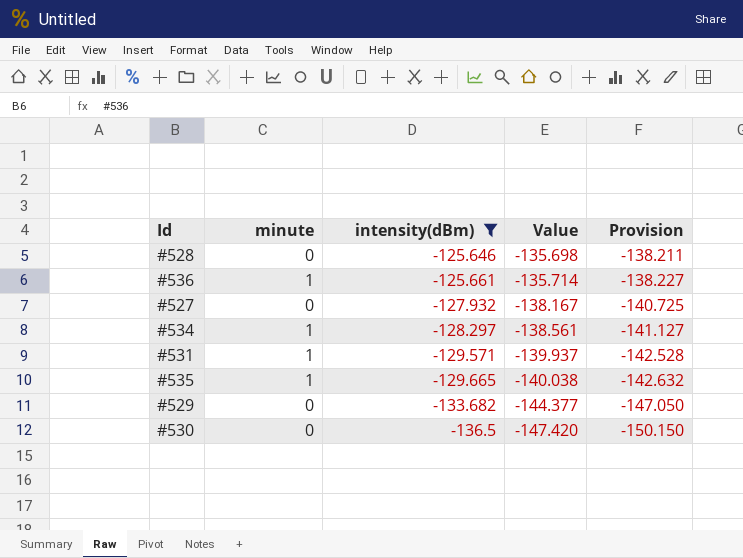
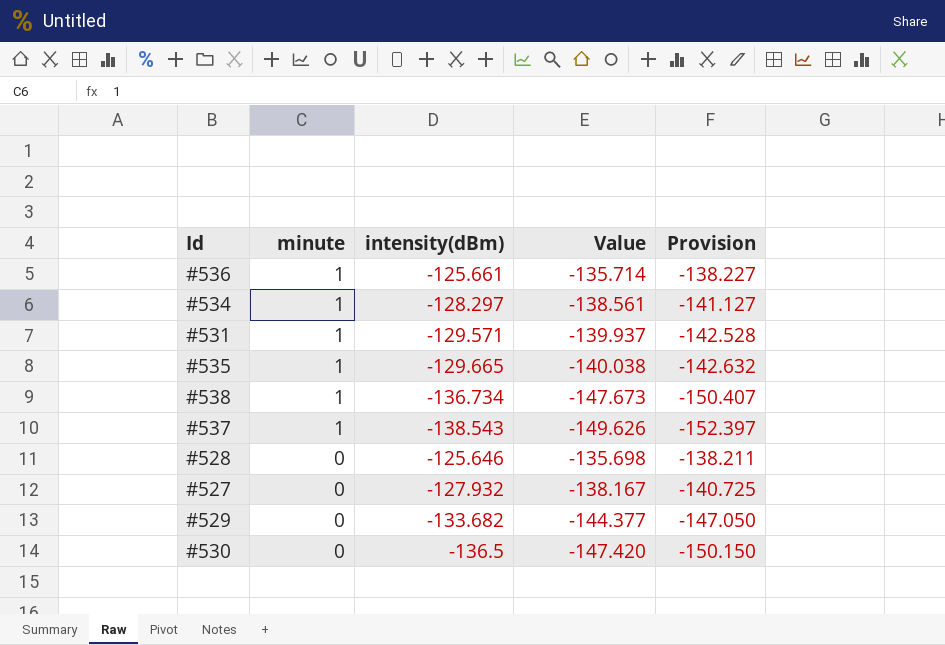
filter: intensity(dBm) >= -136.5 -> none
row order: intensity(dBm) descending -> minute descending

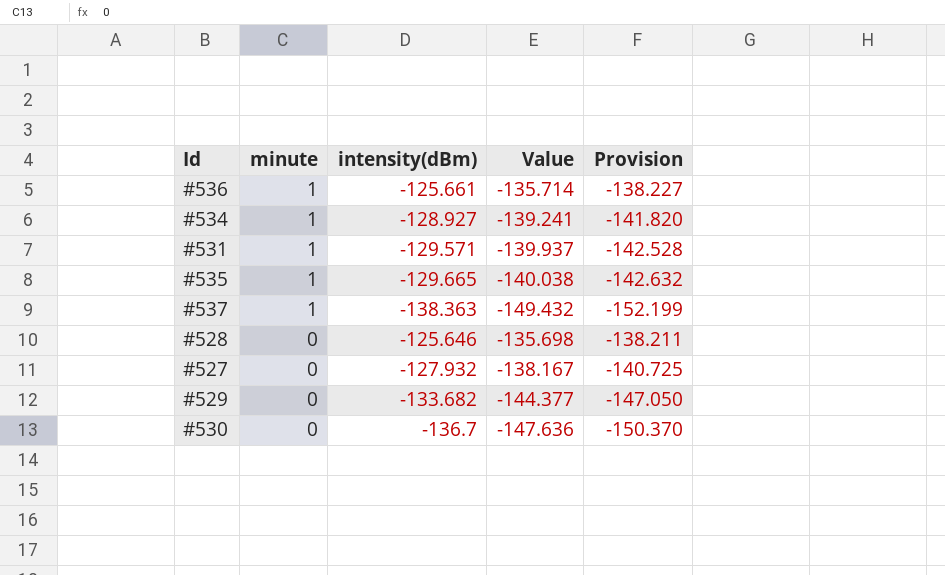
row #538: 1 | -136.734 | -147.673 | -150.407 -> none
#534 | intensity(dBm): -128.297 -> -128.927
#534 | Value: -138.561 -> -139.241
#534 | Provision: -141.127 -> -141.820
#537 | intensity(dBm): -138.543 -> -138.363
#537 | Value: -149.626 -> -149.432
#537 | Provision: -152.397 -> -152.199
#530 | intensity(dBm): -136.5 -> -136.7
#530 | Value: -147.420 -> -147.636
#530 | Provision: -150.150 -> -150.370

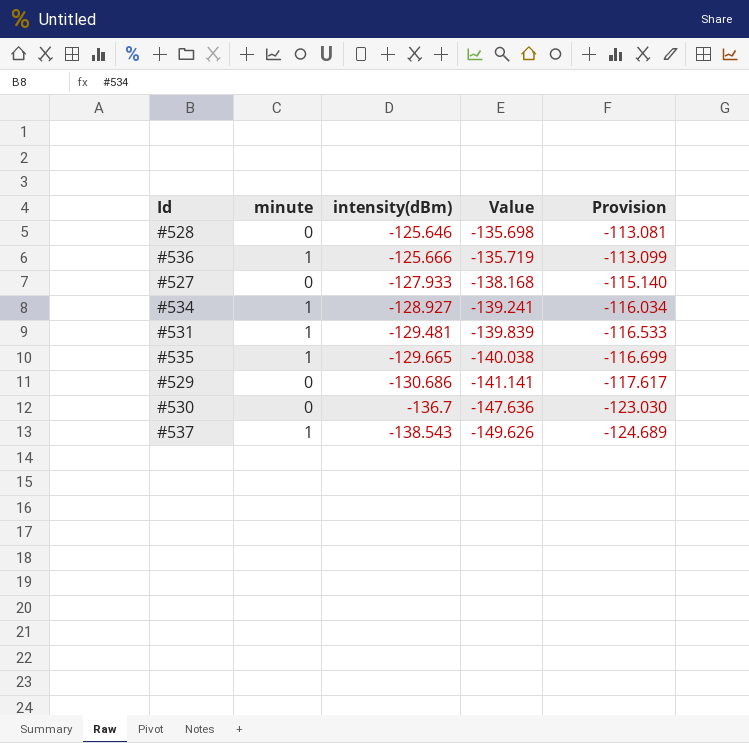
row order: minute descending -> intensity(dBm) descending
column Provision | formula: [intensity(dBm)] * 1.1 -> [intensity(dBm)] * 0.9
#536 | intensity(dBm): -125.661 -> -125.666
#536 | Value: -135.714 -> -135.719
#527 | intensity(dBm): -127.932 -> -127.933
#527 | Value: -138.167 -> -138.168
#531 | intensity(dBm): -129.571 -> -129.481
#531 | Value: -139.937 -> -139.839
#529 | intensity(dBm): -133.682 -> -130.686
#529 | Value: -144.377 -> -141.141
#537 | intensity(dBm): -138.363 -> -138.543
#537 | Value: -149.432 -> -149.626

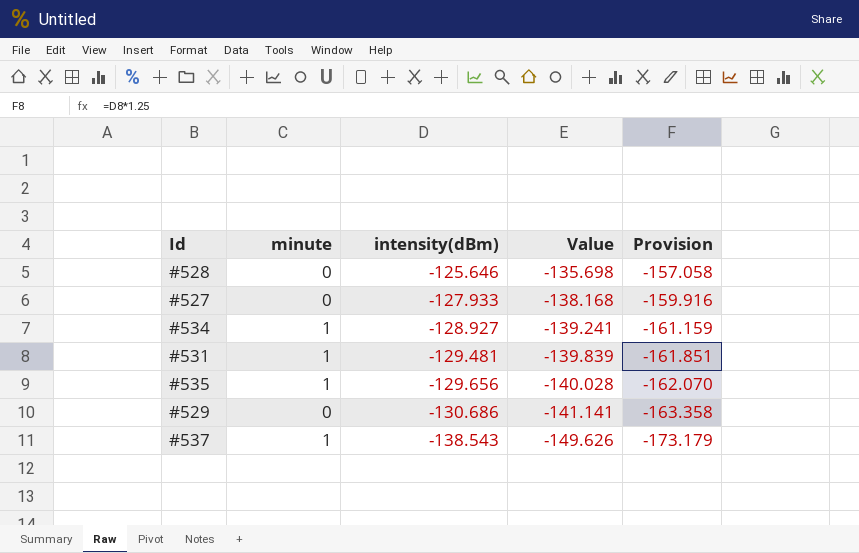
column Provision | formula: [intensity(dBm)] * 0.9 -> [intensity(dBm)] * 1.25
row #536: 1 | -125.666 | -135.719 | -113.099 -> none
row #530: 0 | -136.7 | -147.636 | -123.030 -> none
#535 | intensity(dBm): -129.665 -> -129.656
#535 | Value: -140.038 -> -140.028

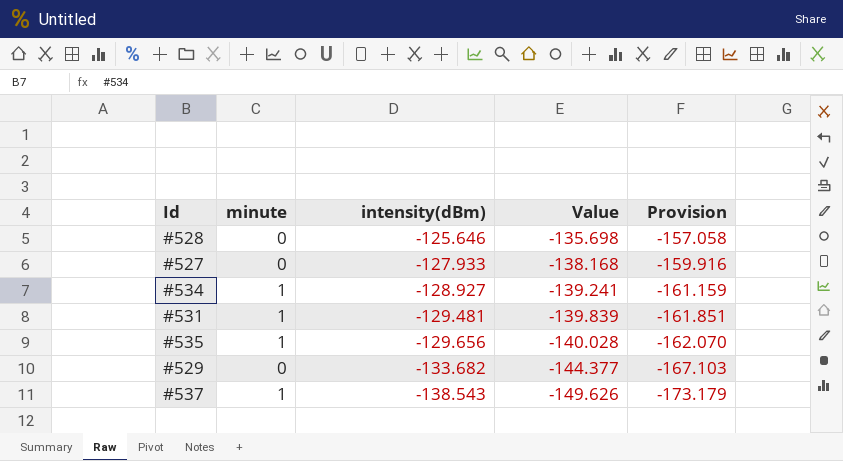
#529 | intensity(dBm): -130.686 -> -133.682
#529 | Value: -141.141 -> -144.377
#529 | Provision: -163.358 -> -167.103

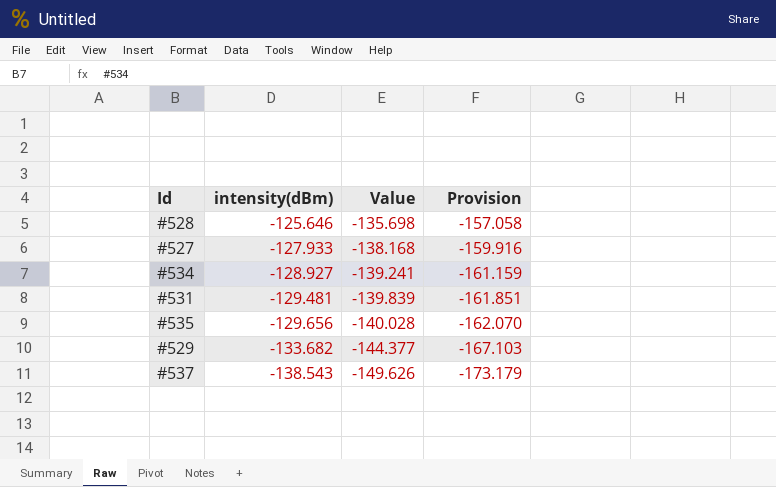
column minute | position: 2 -> none

